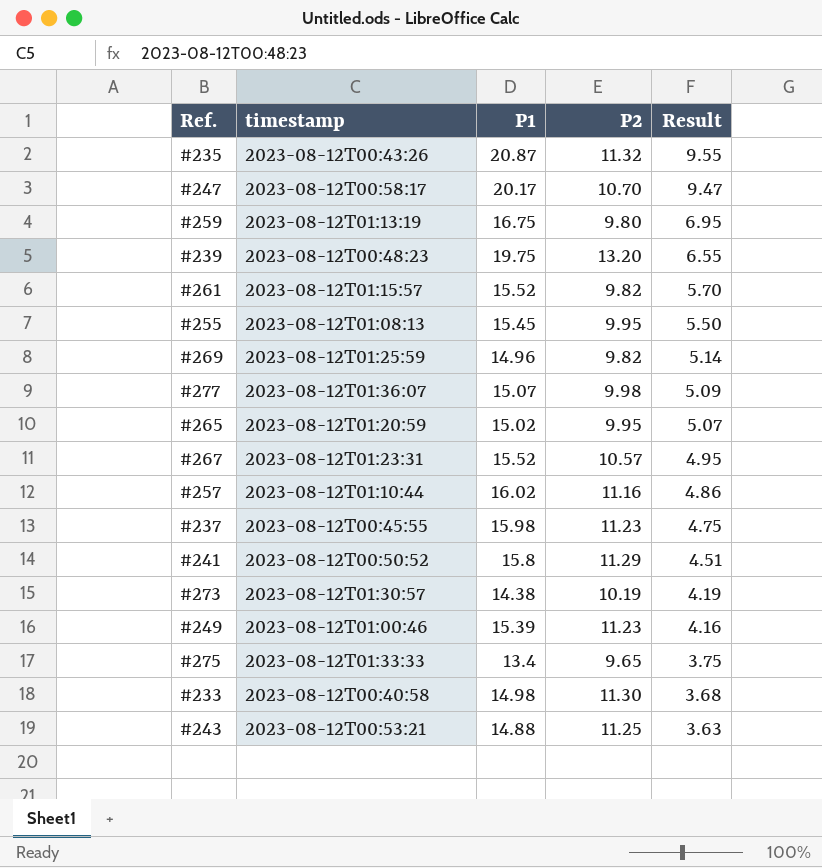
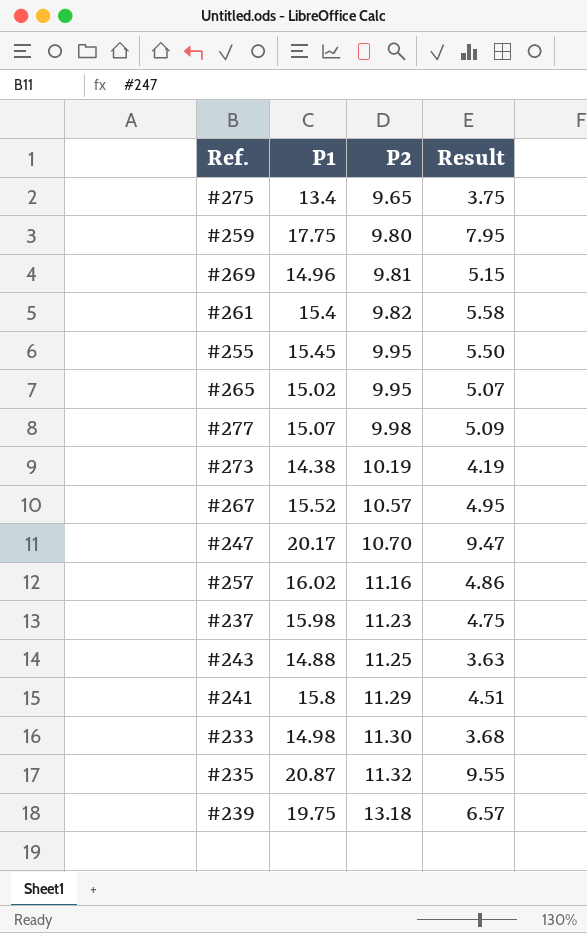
row order: Result descending -> P2 ascending
column timestamp | position: 2 -> none
row #249: 2023-08-12T01:00:46 | 15.39 | 11.23 | 4.16 -> none
#259 | P1: 16.75 -> 17.75
#259 | Result: 6.95 -> 7.95
#269 | P2: 9.82 -> 9.81
#269 | Result: 5.14 -> 5.15
#261 | P1: 15.52 -> 15.4
#261 | Result: 5.70 -> 5.58
#239 | P2: 13.20 -> 13.18
#239 | Result: 6.55 -> 6.57

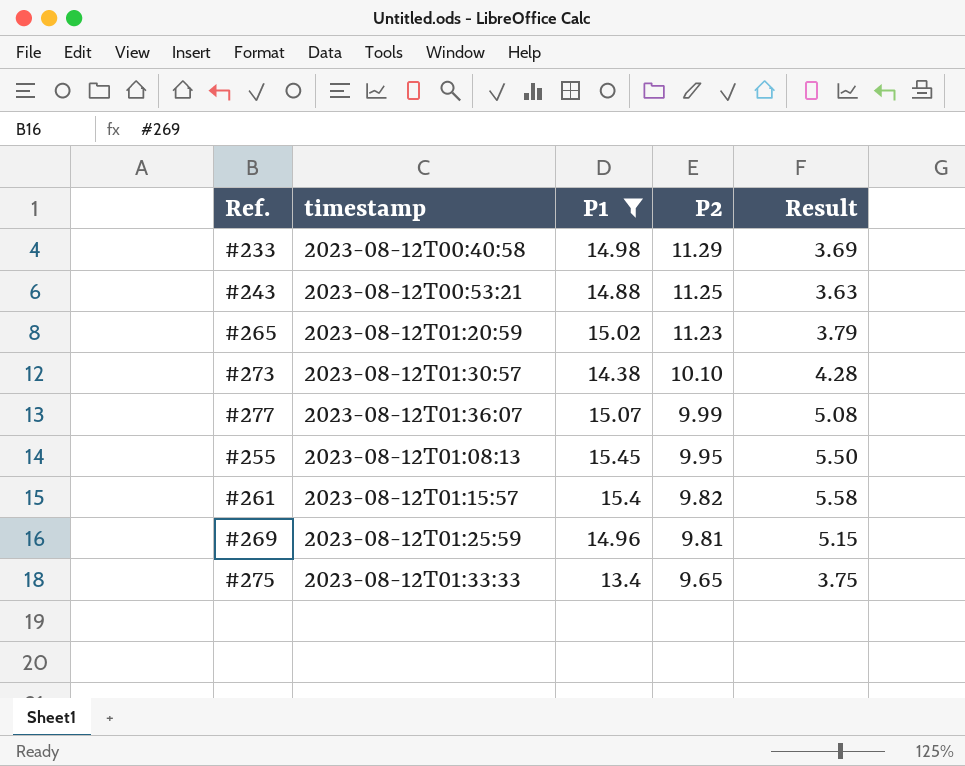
filter: none -> P1 <= 15.45
row order: P2 ascending -> P2 descending
column timestamp | position: none -> 2
#233 | P2: 11.30 -> 11.29
#233 | Result: 3.68 -> 3.69
#265 | P2: 9.95 -> 11.23
#265 | Result: 5.07 -> 3.79
#273 | P2: 10.19 -> 10.10
#273 | Result: 4.19 -> 4.28
#277 | P2: 9.98 -> 9.99
#277 | Result: 5.09 -> 5.08

